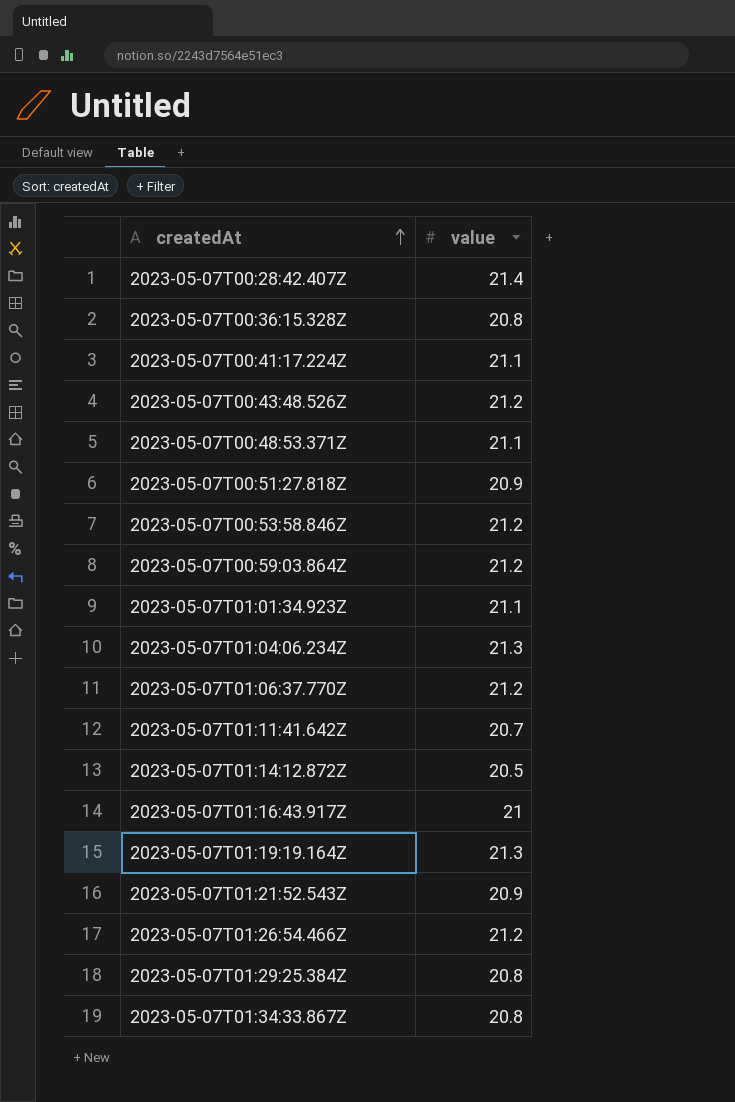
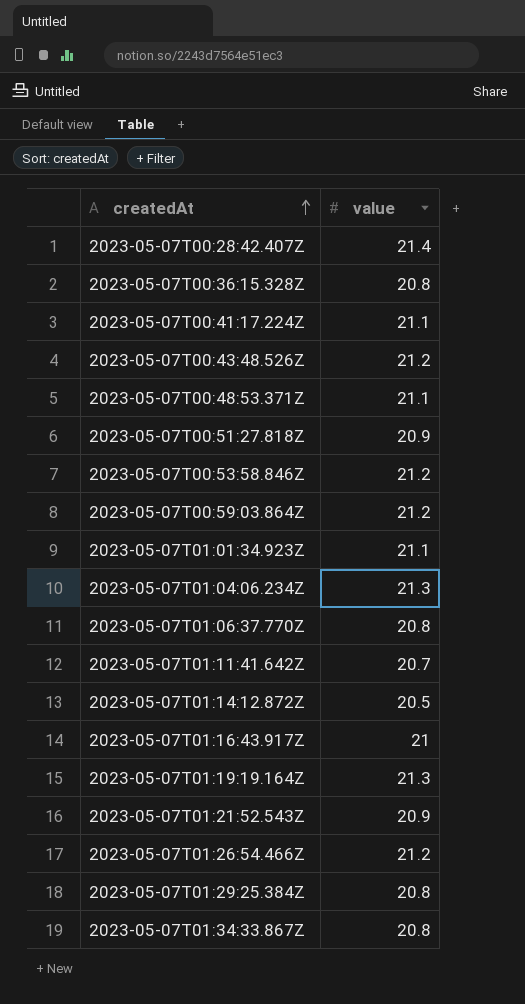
2023-05-07T01:06:37.770Z | value: 21.2 -> 20.8

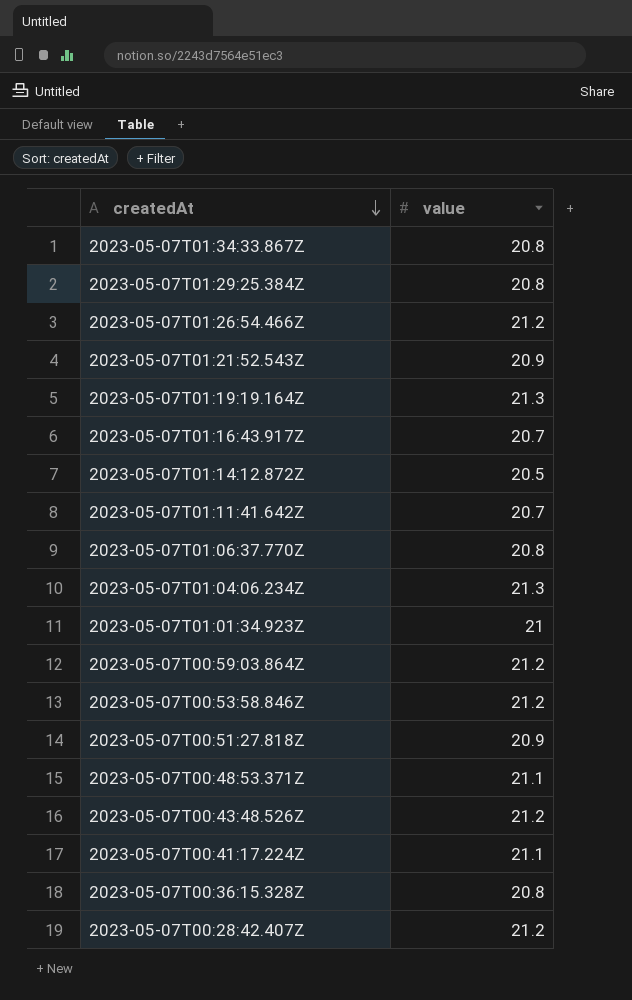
row order: createdAt ascending -> createdAt descending
2023-05-07T01:16:43.917Z | value: 21 -> 20.7
2023-05-07T01:01:34.923Z | value: 21.1 -> 21
2023-05-07T00:28:42.407Z | value: 21.4 -> 21.2

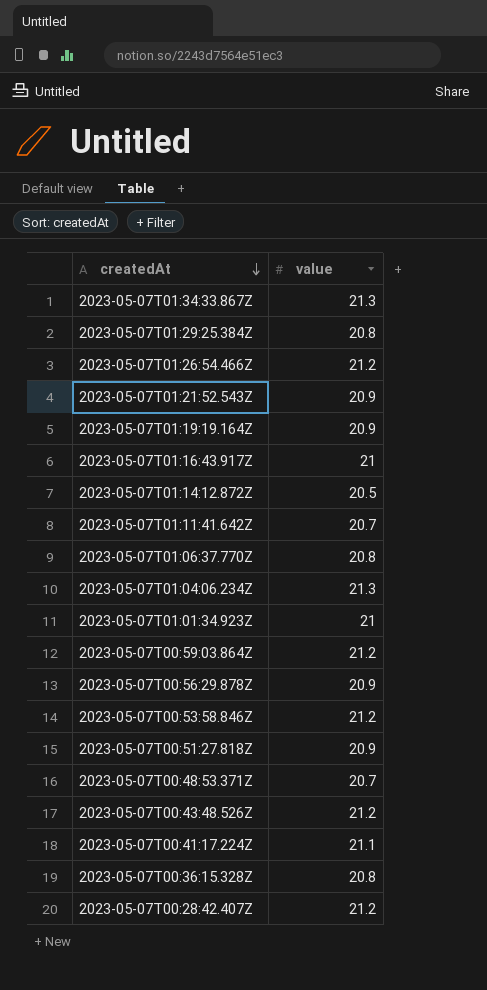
2023-05-07T01:34:33.867Z | value: 20.8 -> 21.3
2023-05-07T01:19:19.164Z | value: 21.3 -> 20.9
2023-05-07T01:16:43.917Z | value: 20.7 -> 21
row 2023-05-07T00:56:29.878Z: none -> 20.9
2023-05-07T00:48:53.371Z | value: 21.1 -> 20.7

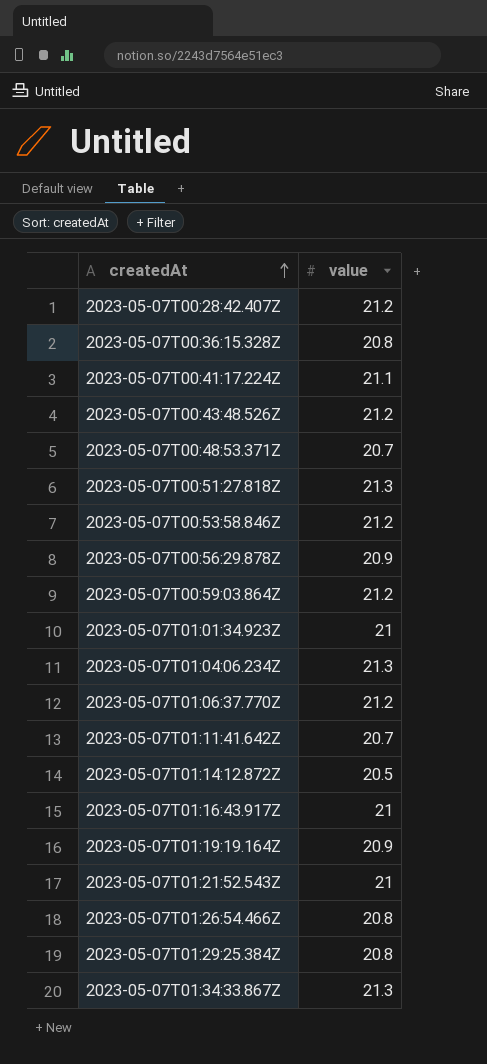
row order: createdAt descending -> createdAt ascending
2023-05-07T00:51:27.818Z | value: 20.9 -> 21.3
2023-05-07T01:06:37.770Z | value: 20.8 -> 21.2
2023-05-07T01:21:52.543Z | value: 20.9 -> 21
2023-05-07T01:26:54.466Z | value: 21.2 -> 20.8

